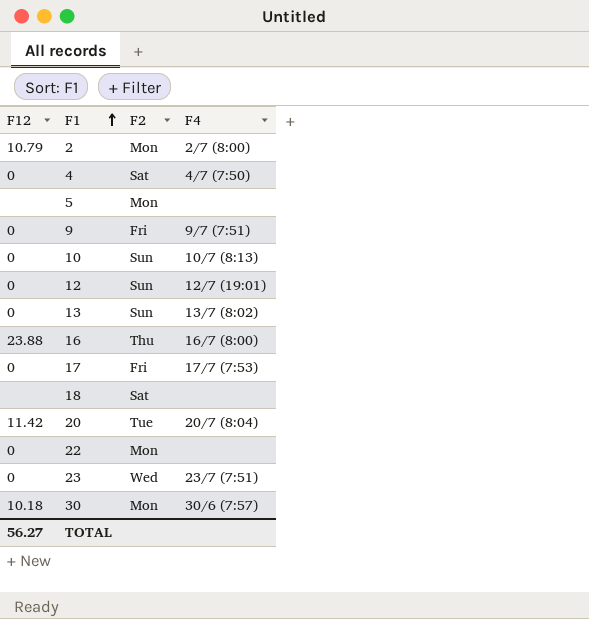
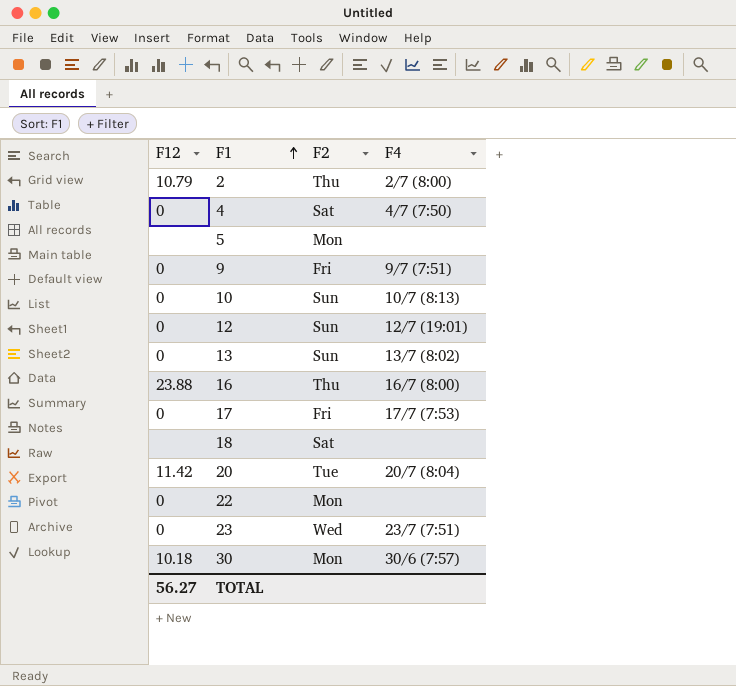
2 | F2: Mon -> Thu

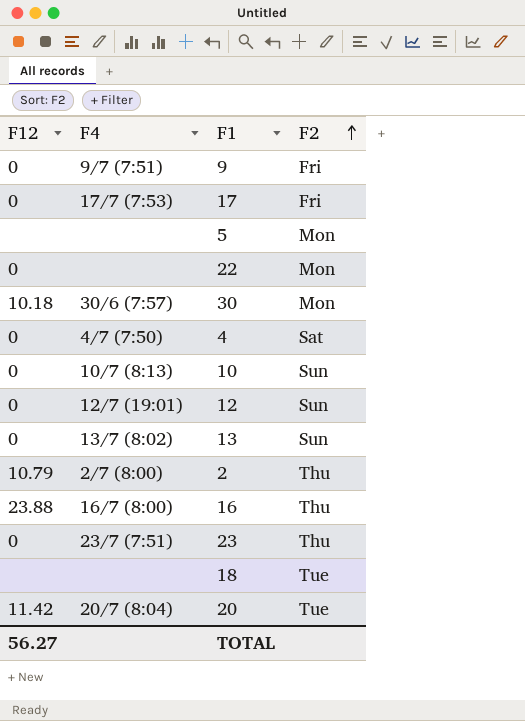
row order: F1 ascending -> F2 ascending
column F4 | position: 4 -> 2
23 | F2: Wed -> Thu
18 | F2: Sat -> Tue

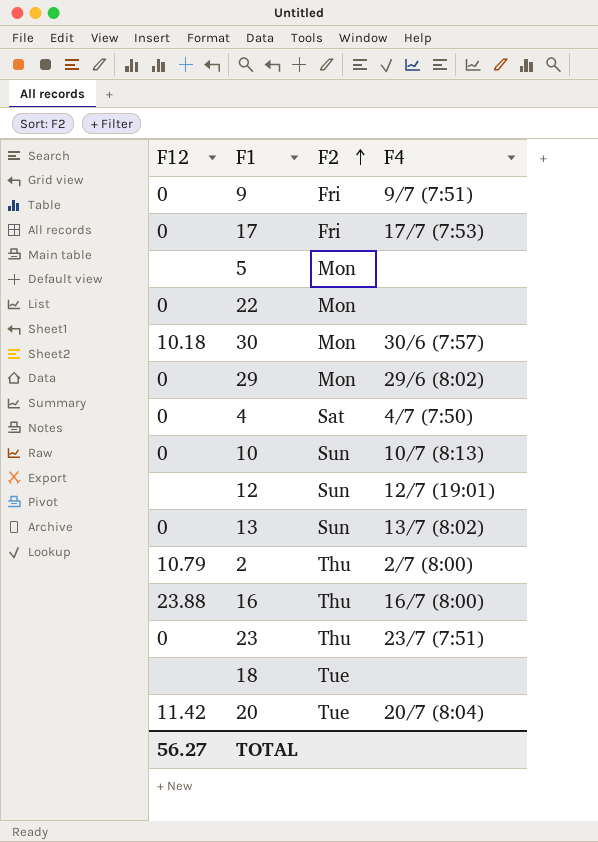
column F4 | position: 2 -> 4
row 29: none -> 0 | Mon | 29/6 (8:02)
12 | F12: 0 -> none

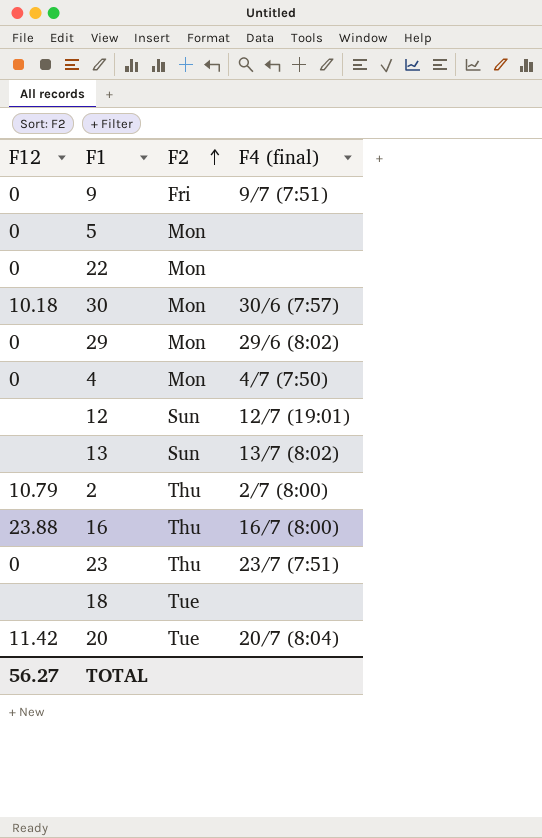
column name: F4 -> F4 (final)
row 17: 0 | Fri | 17/7 (7:53) -> none
row 10: 0 | Sun | 10/7 (8:13) -> none
5 | F12: none -> 0
4 | F2: Sat -> Mon
13 | F12: 0 -> none

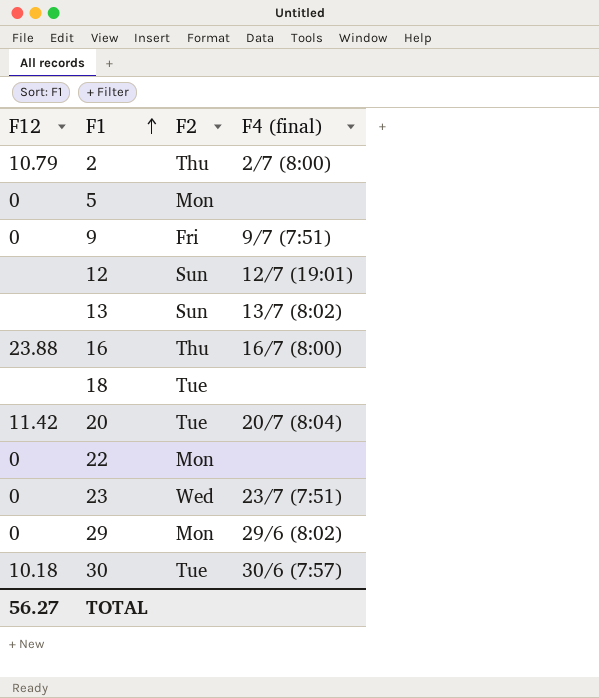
row order: F2 ascending -> F1 ascending
row 4: 0 | Mon | 4/7 (7:50) -> none
23 | F2: Thu -> Wed
30 | F2: Mon -> Tue

